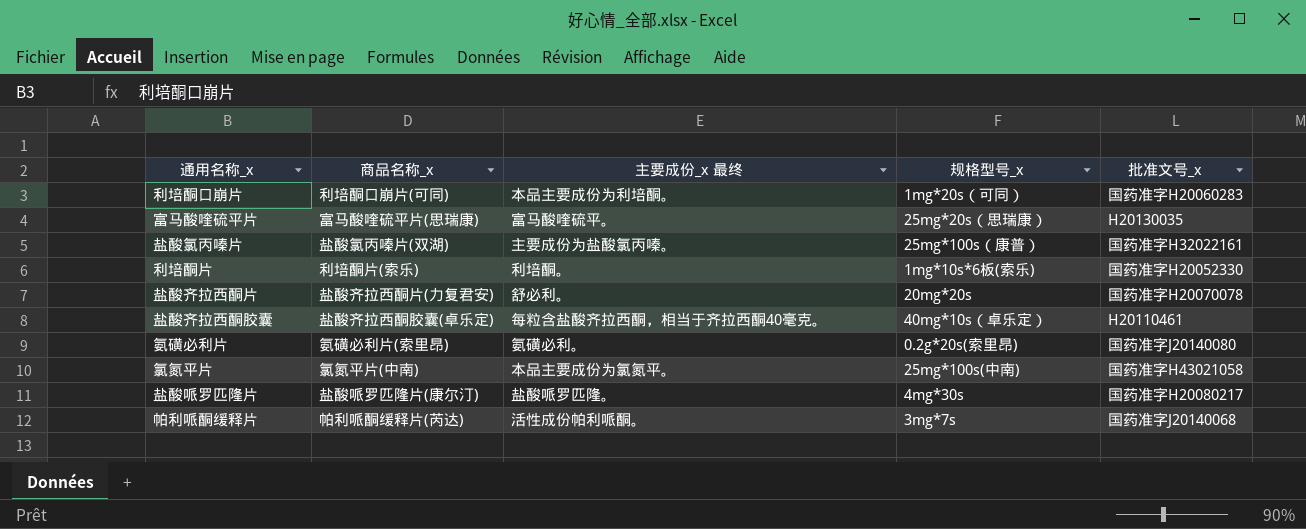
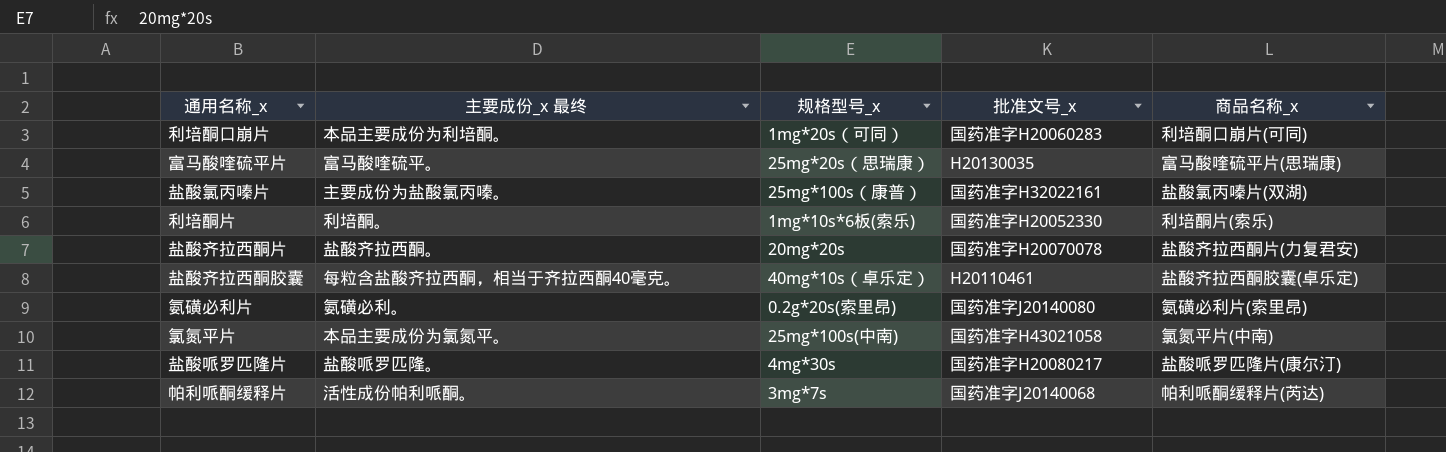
column 商品名称_x | position: 2 -> 5
盐酸齐拉西酮片 | 主要成份_x 最终: 舒必利。 -> 盐酸齐拉西酮。

